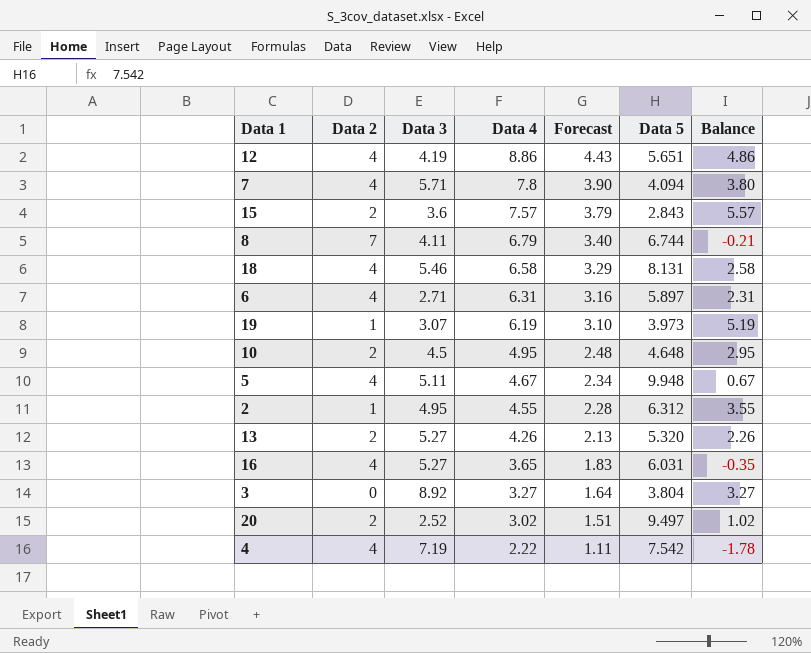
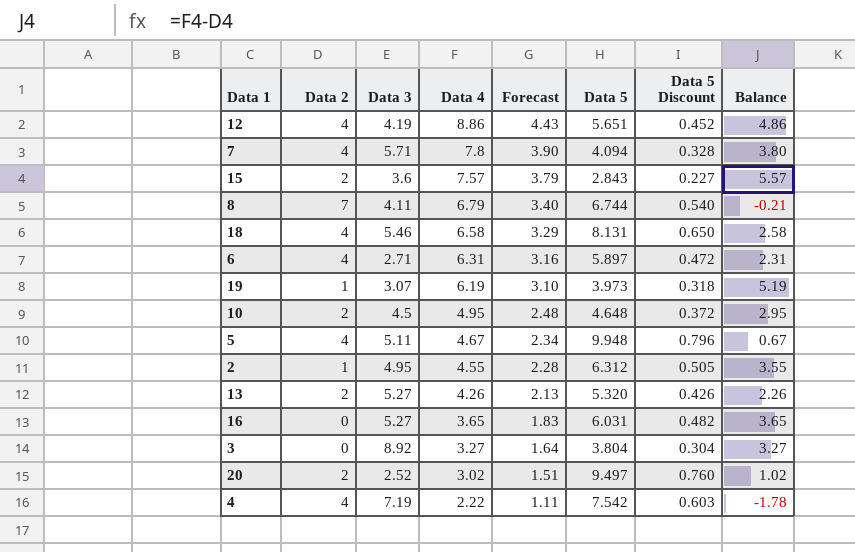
column Data 5 Discount | formula: none -> [Data 5] * 0.08
16 | Data 2: 4 -> 0
16 | Balance: -0.35 -> 3.65

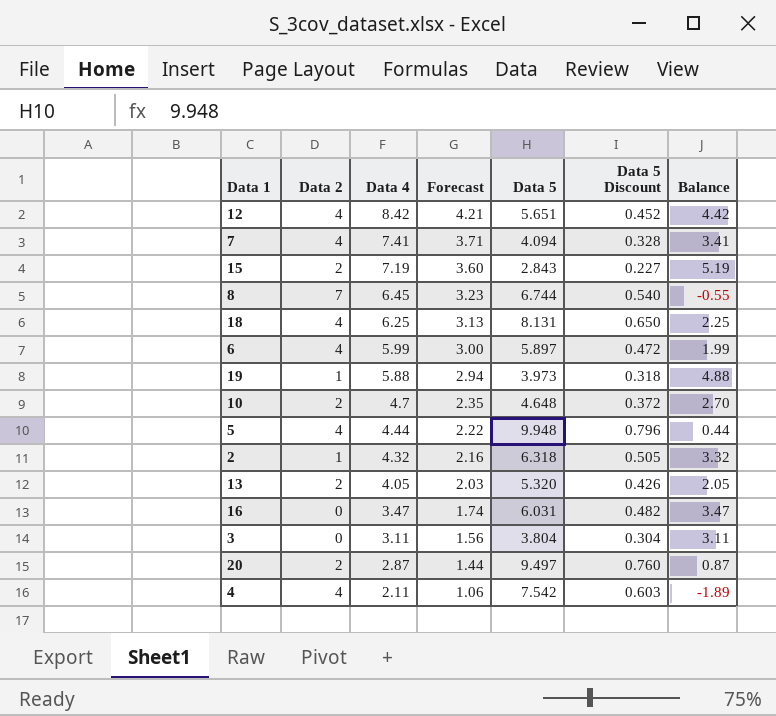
column Data 3 | position: 3 -> none
12 | Data 4: 8.86 -> 8.42
12 | Forecast: 4.43 -> 4.21
12 | Balance: 4.86 -> 4.42
7 | Data 4: 7.8 -> 7.41
7 | Forecast: 3.90 -> 3.71
7 | Balance: 3.80 -> 3.41
15 | Data 4: 7.57 -> 7.19
15 | Forecast: 3.79 -> 3.60
15 | Balance: 5.57 -> 5.19
8 | Data 4: 6.79 -> 6.45
8 | Forecast: 3.40 -> 3.23
8 | Balance: -0.21 -> -0.55
18 | Data 4: 6.58 -> 6.25
18 | Forecast: 3.29 -> 3.13
18 | Balance: 2.58 -> 2.25
6 | Data 4: 6.31 -> 5.99
6 | Forecast: 3.16 -> 3.00
6 | Balance: 2.31 -> 1.99
19 | Data 4: 6.19 -> 5.88
19 | Forecast: 3.10 -> 2.94
19 | Balance: 5.19 -> 4.88
10 | Data 4: 4.95 -> 4.7
10 | Forecast: 2.48 -> 2.35
10 | Balance: 2.95 -> 2.70
5 | Data 4: 4.67 -> 4.44
5 | Forecast: 2.34 -> 2.22
5 | Balance: 0.67 -> 0.44
2 | Data 4: 4.55 -> 4.32
2 | Forecast: 2.28 -> 2.16
2 | Data 5: 6.312 -> 6.318
2 | Balance: 3.55 -> 3.32
13 | Data 4: 4.26 -> 4.05
13 | Forecast: 2.13 -> 2.03
13 | Balance: 2.26 -> 2.05
16 | Data 4: 3.65 -> 3.47
16 | Forecast: 1.83 -> 1.74
16 | Balance: 3.65 -> 3.47
3 | Data 4: 3.27 -> 3.11
3 | Forecast: 1.64 -> 1.56
3 | Balance: 3.27 -> 3.11
20 | Data 4: 3.02 -> 2.87
20 | Forecast: 1.51 -> 1.44
20 | Balance: 1.02 -> 0.87
4 | Data 4: 2.22 -> 2.11
4 | Forecast: 1.11 -> 1.06
4 | Balance: -1.78 -> -1.89

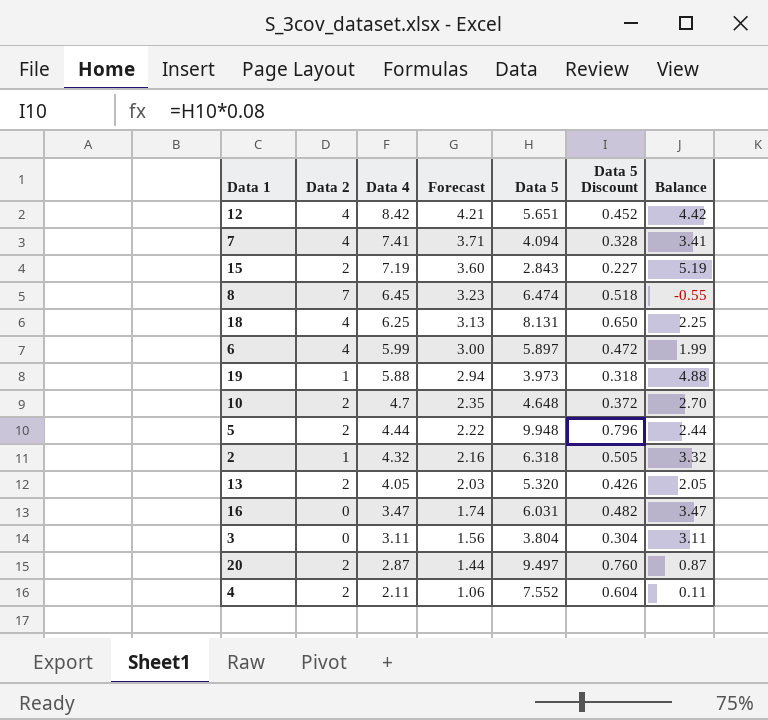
8 | Data 5: 6.744 -> 6.474
8 | Data 5 Discount: 0.540 -> 0.518
5 | Data 2: 4 -> 2
5 | Balance: 0.44 -> 2.44
4 | Data 2: 4 -> 2
4 | Data 5: 7.542 -> 7.552
4 | Data 5 Discount: 0.603 -> 0.604
4 | Balance: -1.89 -> 0.11

